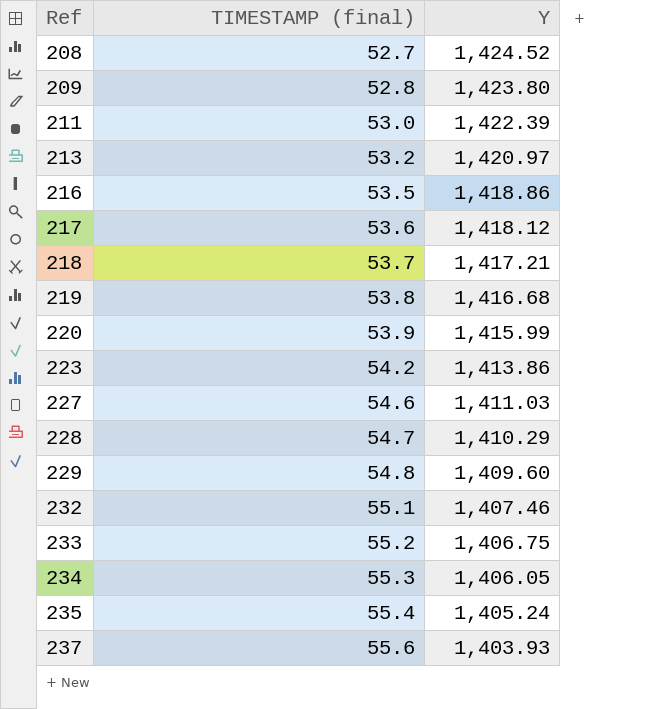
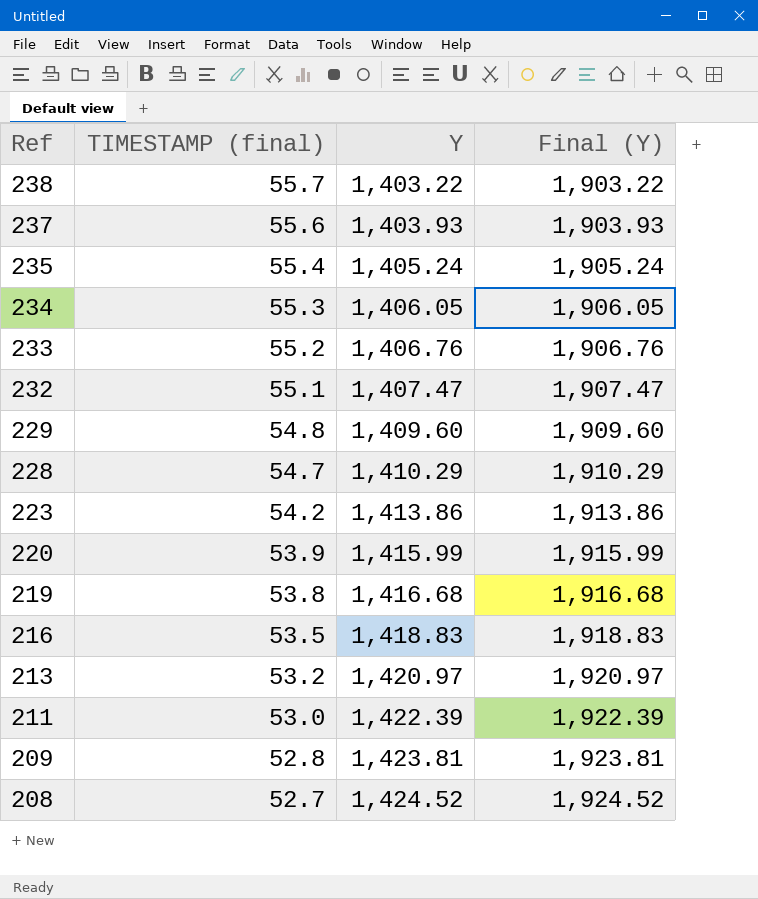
row order: Ref ascending -> Ref descending
column Final (Y) | formula: none -> [Y] + 500
row 217: 53.6 | 1,418.12 -> none
row 218: 53.7 | 1,417.21 -> none
row 227: 54.6 | 1,411.03 -> none
row 238: none -> 55.7 | 1,403.22 | 1,903.22
233 | Y: 1,406.75 -> 1,406.76
232 | Y: 1,407.46 -> 1,407.47
216 | Y: 1,418.86 -> 1,418.83
209 | Y: 1,423.80 -> 1,423.81

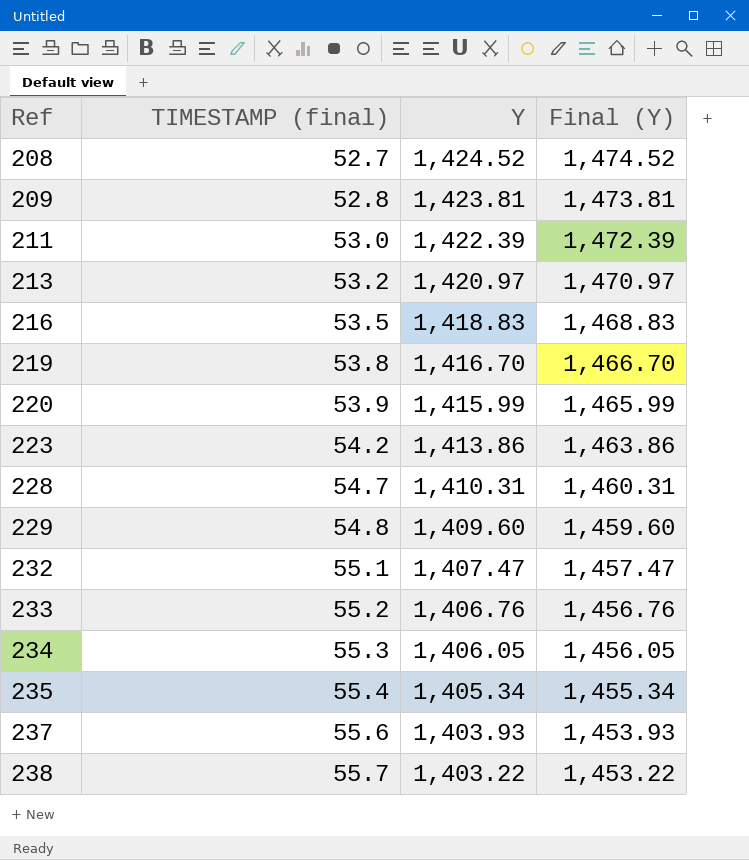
row order: Ref descending -> Ref ascending
column Final (Y) | formula: [Y] + 500 -> [Y] + 50
219 | Y: 1,416.68 -> 1,416.70
228 | Y: 1,410.29 -> 1,410.31
235 | Y: 1,405.24 -> 1,405.34

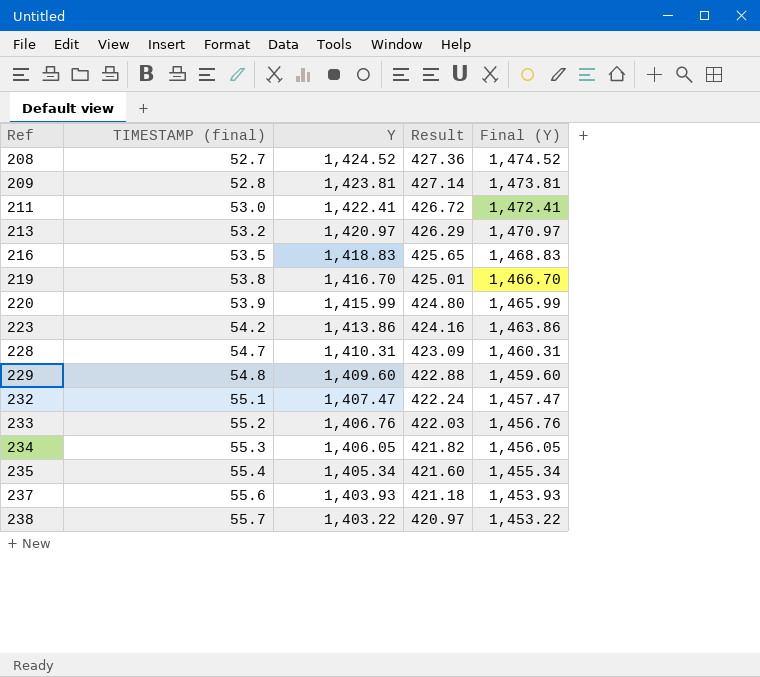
column Result | formula: none -> [Y] * 0.3
211 | Y: 1,422.39 -> 1,422.41
211 | Final (Y): 1,472.39 -> 1,472.41

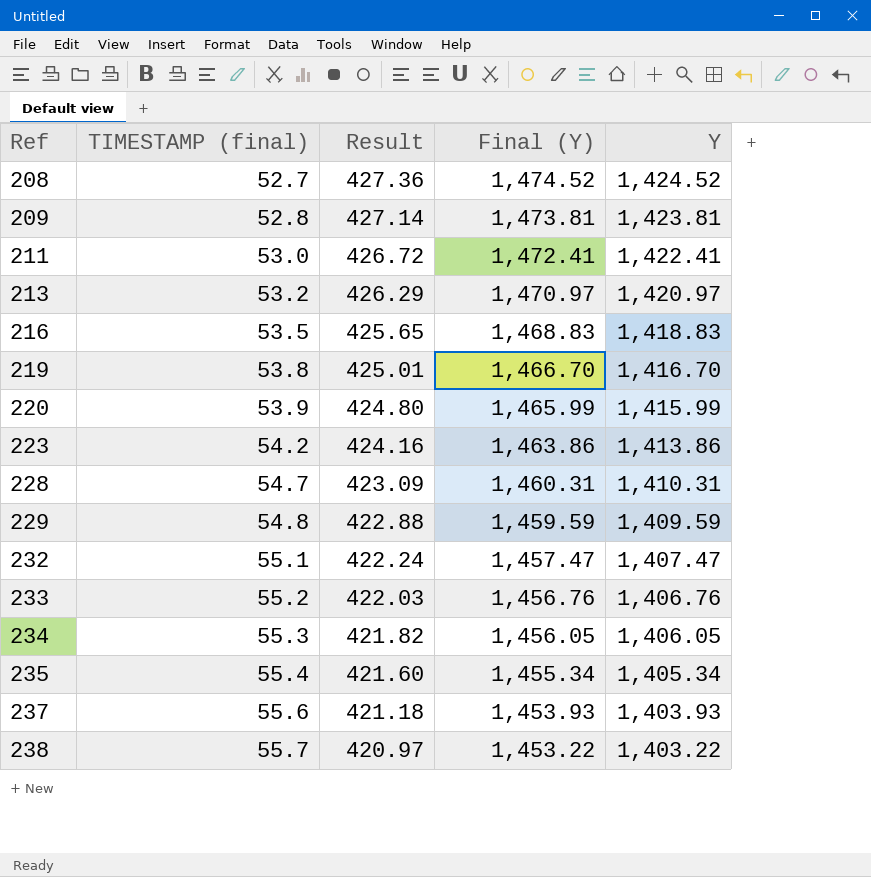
column Y | position: 3 -> 5
229 | Final (Y): 1,459.60 -> 1,459.59
229 | Y: 1,409.60 -> 1,409.59

